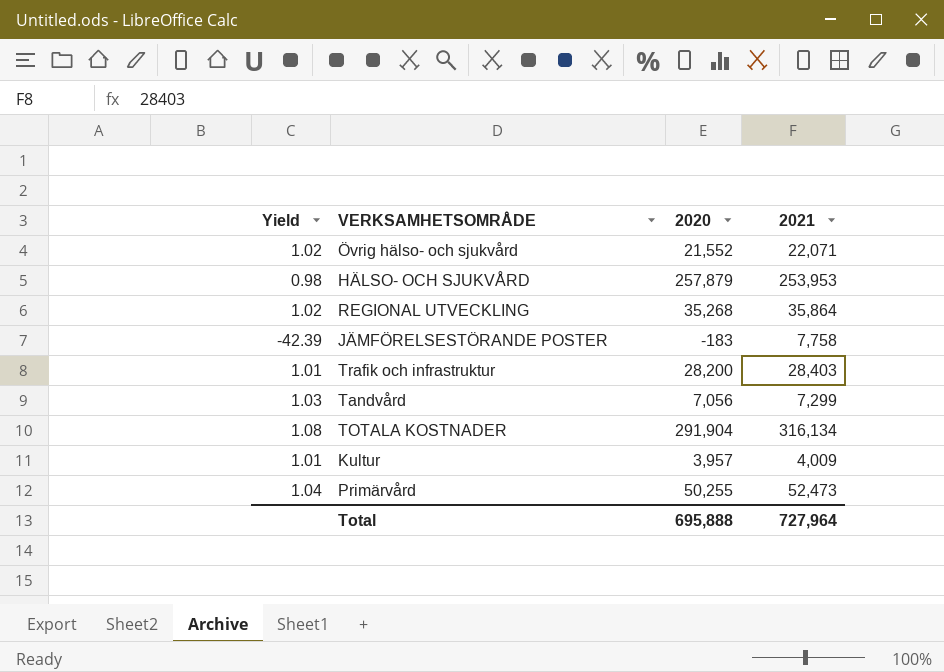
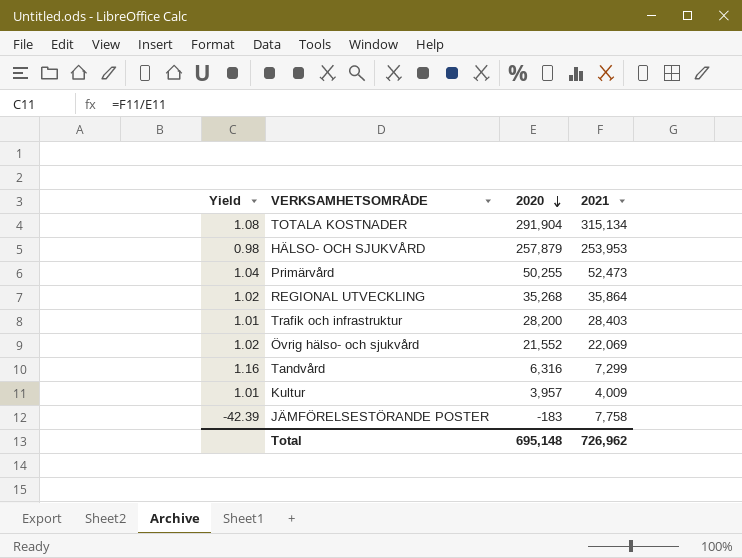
row order: none -> 2020 descending
TOTALA KOSTNADER | 2021: 316,134 -> 315,134
Övrig hälso- och sjukvård | 2021: 22,071 -> 22,069
Tandvård | Yield: 1.03 -> 1.16
Tandvård | 2020: 7,056 -> 6,316
Total | 2020: 695,888 -> 695,148
Total | 2021: 727,964 -> 726,962

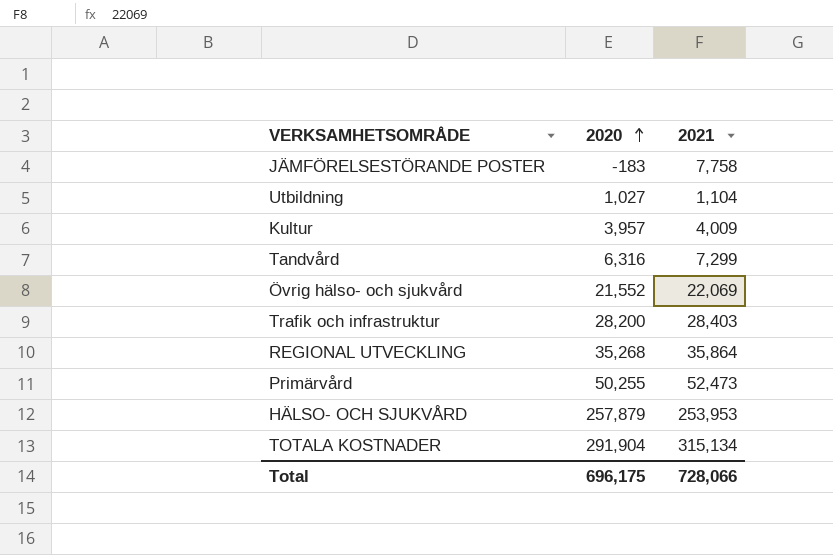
row order: 2020 descending -> 2020 ascending
column Yield | formula: [2021] / [2020] -> none
row Utbildning: none -> 1,027 | 1,104
Total | 2020: 695,148 -> 696,175
Total | 2021: 726,962 -> 728,066

